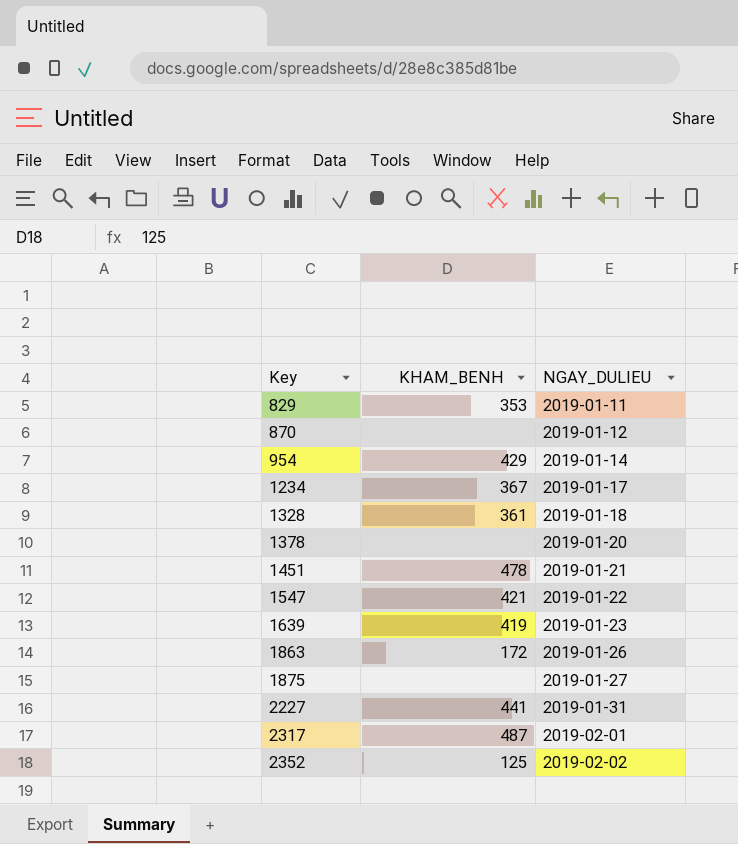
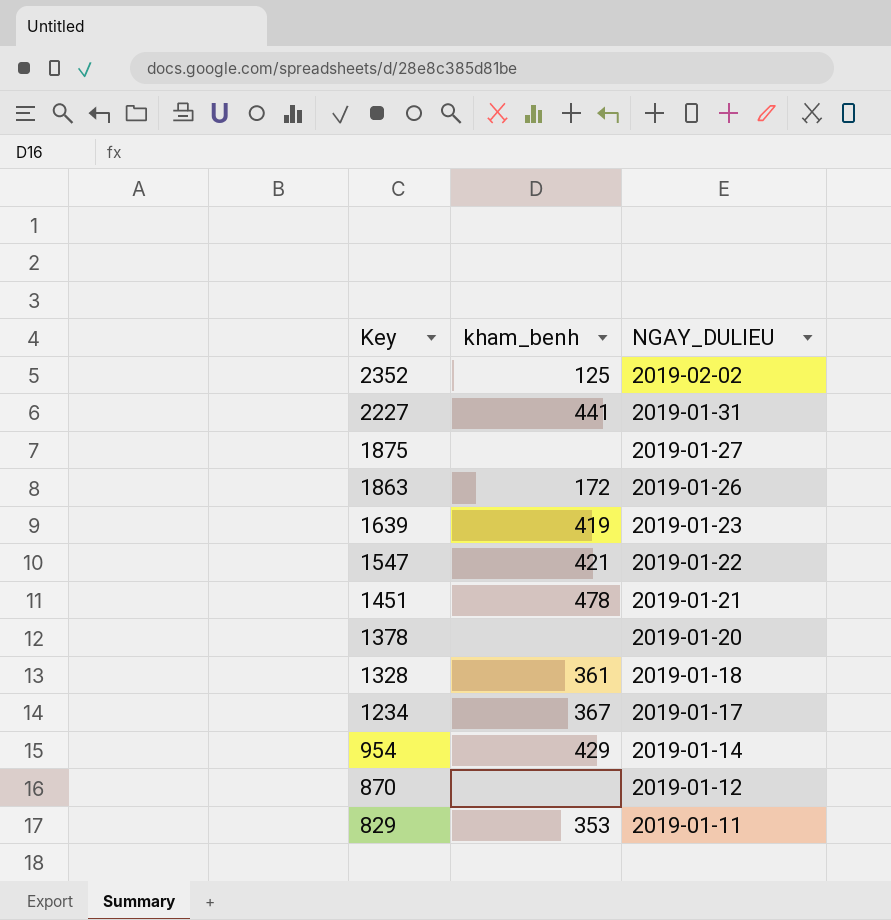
row order: Key ascending -> Key descending
column name: KHAM_BENH -> kham_benh
row 2317: 487 | 2019-02-01 -> none

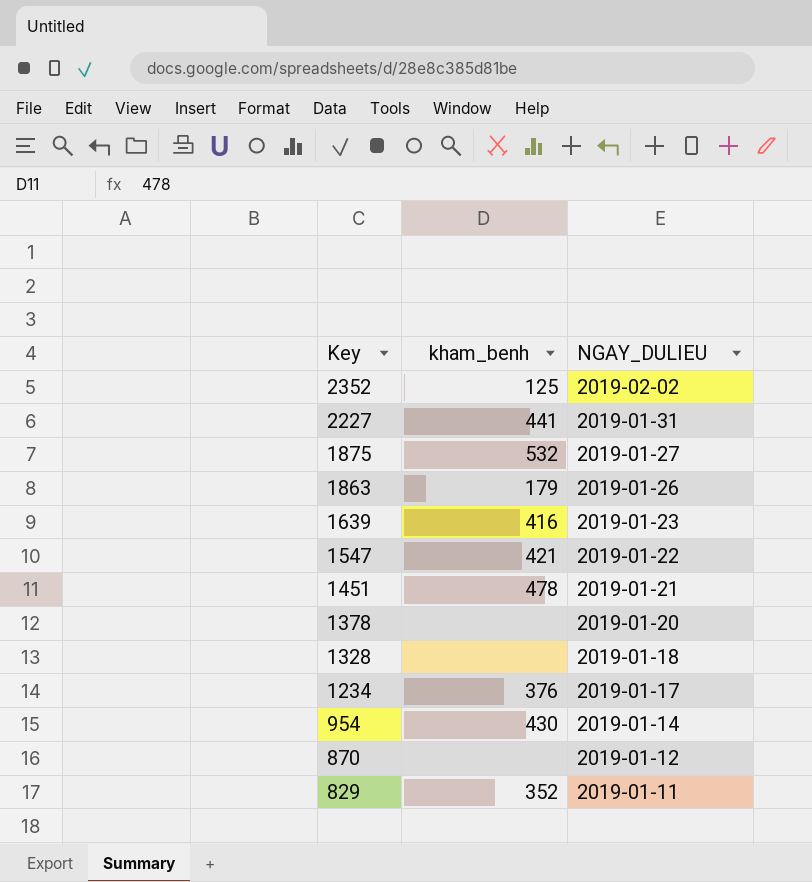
1875 | kham_benh: none -> 532
1863 | kham_benh: 172 -> 179
1639 | kham_benh: 419 -> 416
1328 | kham_benh: 361 -> none
1234 | kham_benh: 367 -> 376
954 | kham_benh: 429 -> 430
829 | kham_benh: 353 -> 352

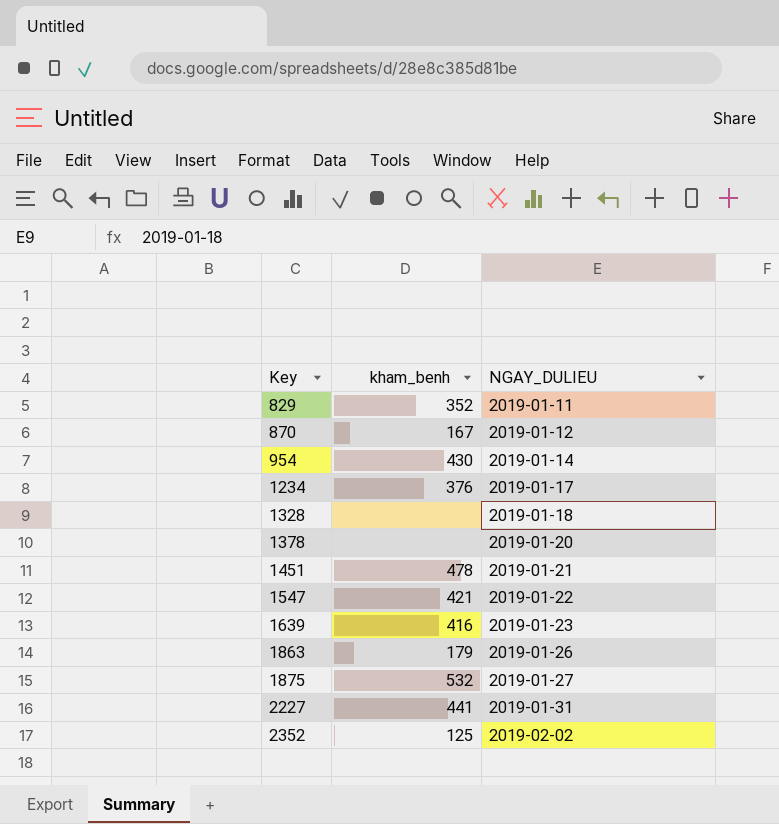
row order: Key descending -> Key ascending
870 | kham_benh: none -> 167

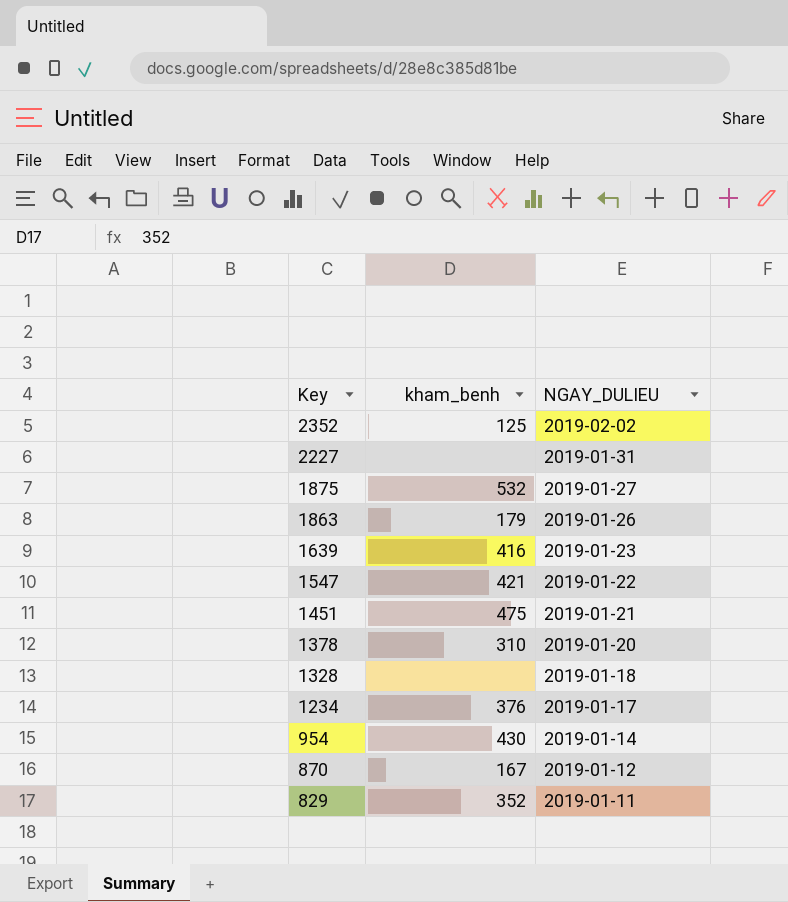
row order: Key ascending -> Key descending
2227 | kham_benh: 441 -> none
1451 | kham_benh: 478 -> 475
1378 | kham_benh: none -> 310

